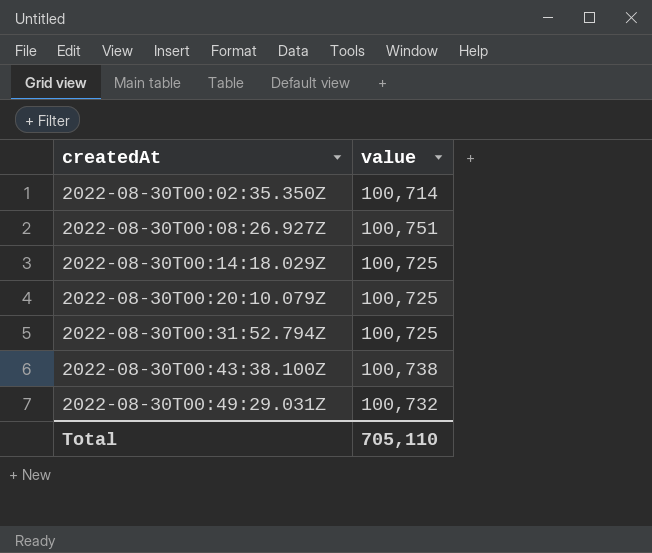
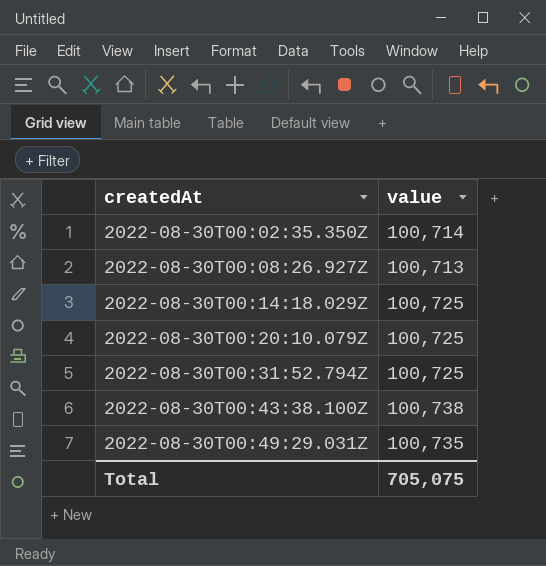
2022-08-30T00:08:26.927Z | value: 100,751 -> 100,713
2022-08-30T00:49:29.031Z | value: 100,732 -> 100,735
Total | value: 705,110 -> 705,075

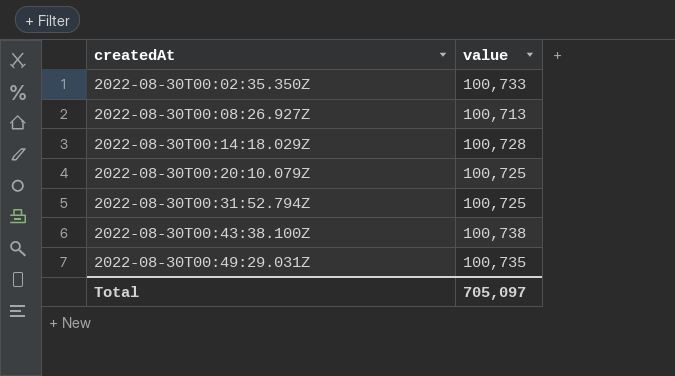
2022-08-30T00:02:35.350Z | value: 100,714 -> 100,733
2022-08-30T00:14:18.029Z | value: 100,725 -> 100,728
Total | value: 705,075 -> 705,097

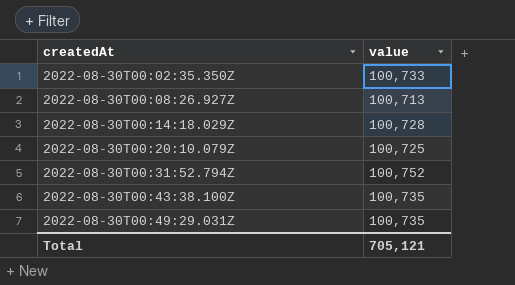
2022-08-30T00:31:52.794Z | value: 100,725 -> 100,752
2022-08-30T00:43:38.100Z | value: 100,738 -> 100,735
Total | value: 705,097 -> 705,121

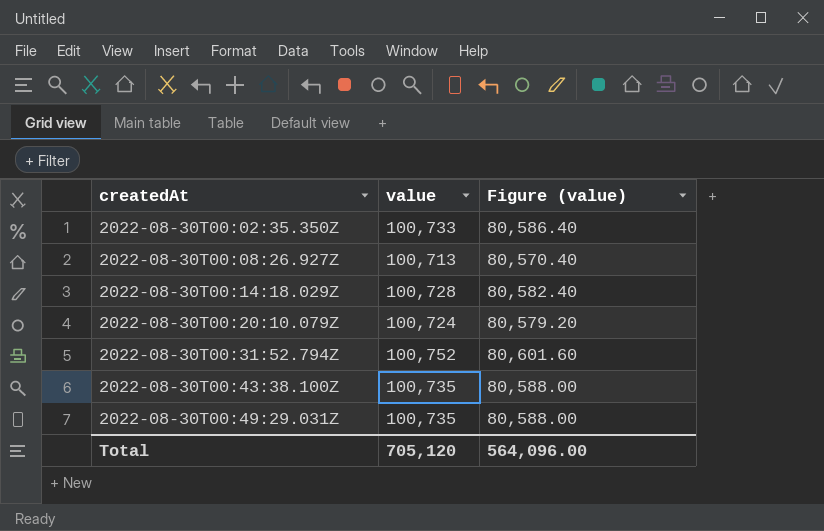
column Figure (value) | formula: none -> [value] * 0.8
2022-08-30T00:20:10.079Z | value: 100,725 -> 100,724
Total | value: 705,121 -> 705,120

